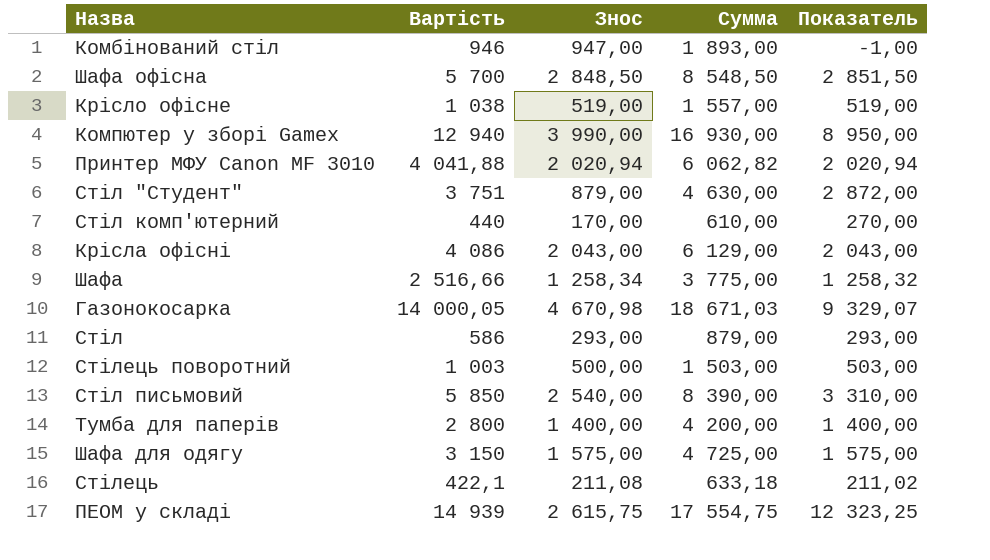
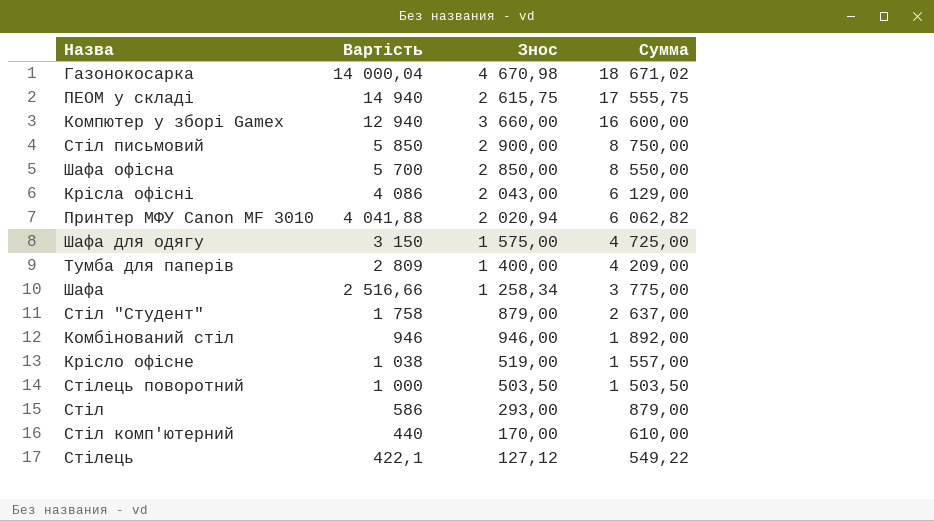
row order: none -> Сумма descending
column Показатель | formula: [Вартість] - [Знос] -> none
Газонокосарка | Вартість: 14 000,05 -> 14 000,04
Газонокосарка | Сумма: 18 671,03 -> 18 671,02
ПЕОМ у складі | Вартість: 14 939 -> 14 940
ПЕОМ у складі | Сумма: 17 554,75 -> 17 555,75
Компютер у зборі Gamex | Знос: 3 990,00 -> 3 660,00
Компютер у зборі Gamex | Сумма: 16 930,00 -> 16 600,00
Стіл письмовий | Знос: 2 540,00 -> 2 900,00
Стіл письмовий | Сумма: 8 390,00 -> 8 750,00
Шафа офісна | Знос: 2 848,50 -> 2 850,00
Шафа офісна | Сумма: 8 548,50 -> 8 550,00
Тумба для паперів | Вартість: 2 800 -> 2 809
Тумба для паперів | Сумма: 4 200,00 -> 4 209,00
Стіл "Студент" | Вартість: 3 751 -> 1 758
Стіл "Студент" | Сумма: 4 630,00 -> 2 637,00
Комбінований стіл | Знос: 947,00 -> 946,00
Комбінований стіл | Сумма: 1 893,00 -> 1 892,00
Стілець поворотний | Вартість: 1 003 -> 1 000
Стілець поворотний | Знос: 500,00 -> 503,50
Стілець поворотний | Сумма: 1 503,00 -> 1 503,50
Стілець | Знос: 211,08 -> 127,12
Стілець | Сумма: 633,18 -> 549,22

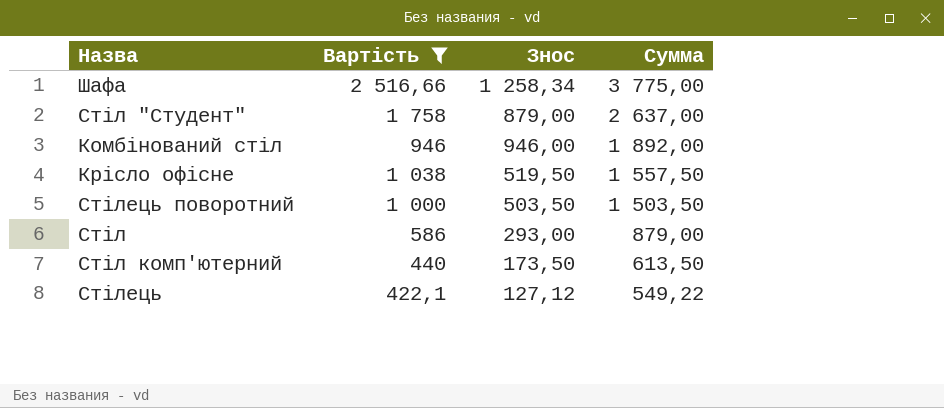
filter: none -> Вартість <= 2 516,66
Крісло офісне | Знос: 519,00 -> 519,50
Крісло офісне | Сумма: 1 557,00 -> 1 557,50
Стіл комп'ютерний | Знос: 170,00 -> 173,50
Стіл комп'ютерний | Сумма: 610,00 -> 613,50

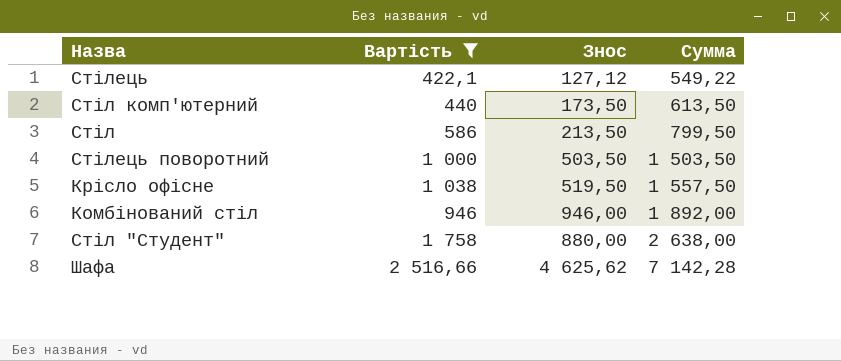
row order: Сумма descending -> Сумма ascending
Стіл | Знос: 293,00 -> 213,50
Стіл | Сумма: 879,00 -> 799,50
Стіл "Студент" | Знос: 879,00 -> 880,00
Стіл "Студент" | Сумма: 2 637,00 -> 2 638,00
Шафа | Знос: 1 258,34 -> 4 625,62
Шафа | Сумма: 3 775,00 -> 7 142,28

